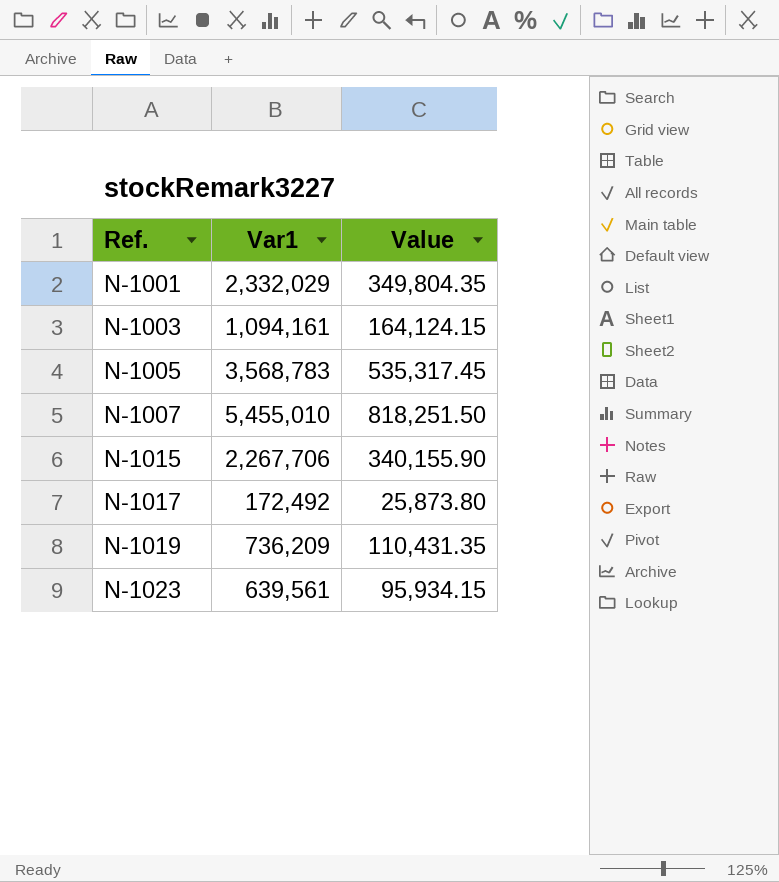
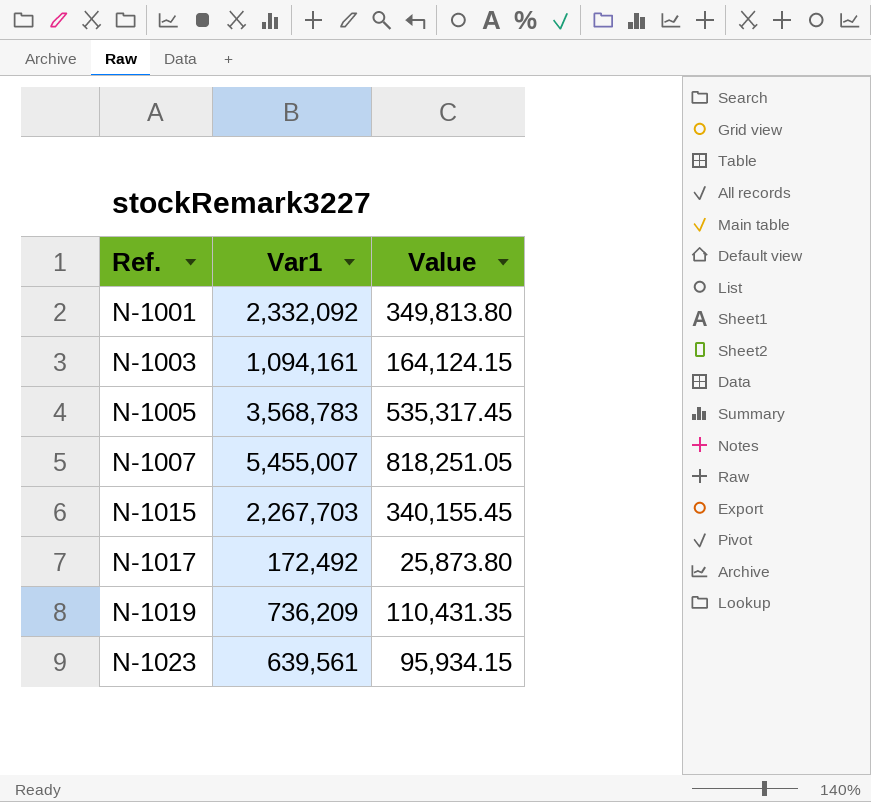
N-1001 | Var1: 2,332,029 -> 2,332,092
N-1001 | Value: 349,804.35 -> 349,813.80
N-1007 | Var1: 5,455,010 -> 5,455,007
N-1007 | Value: 818,251.50 -> 818,251.05
N-1015 | Var1: 2,267,706 -> 2,267,703
N-1015 | Value: 340,155.90 -> 340,155.45

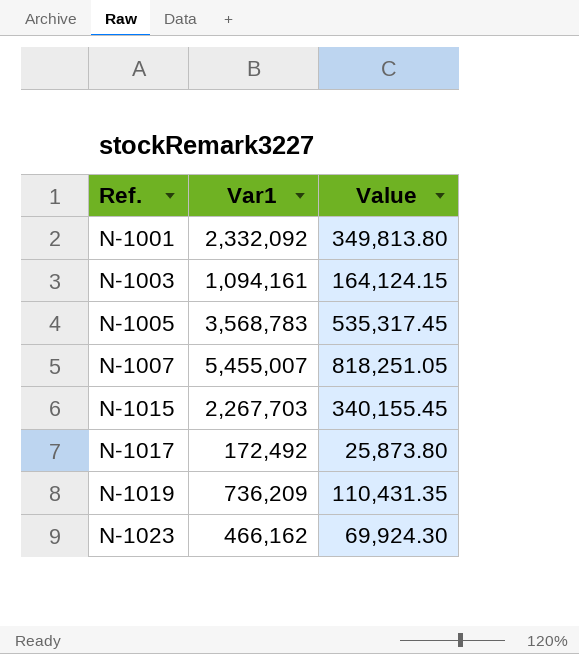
N-1023 | Var1: 639,561 -> 466,162
N-1023 | Value: 95,934.15 -> 69,924.30

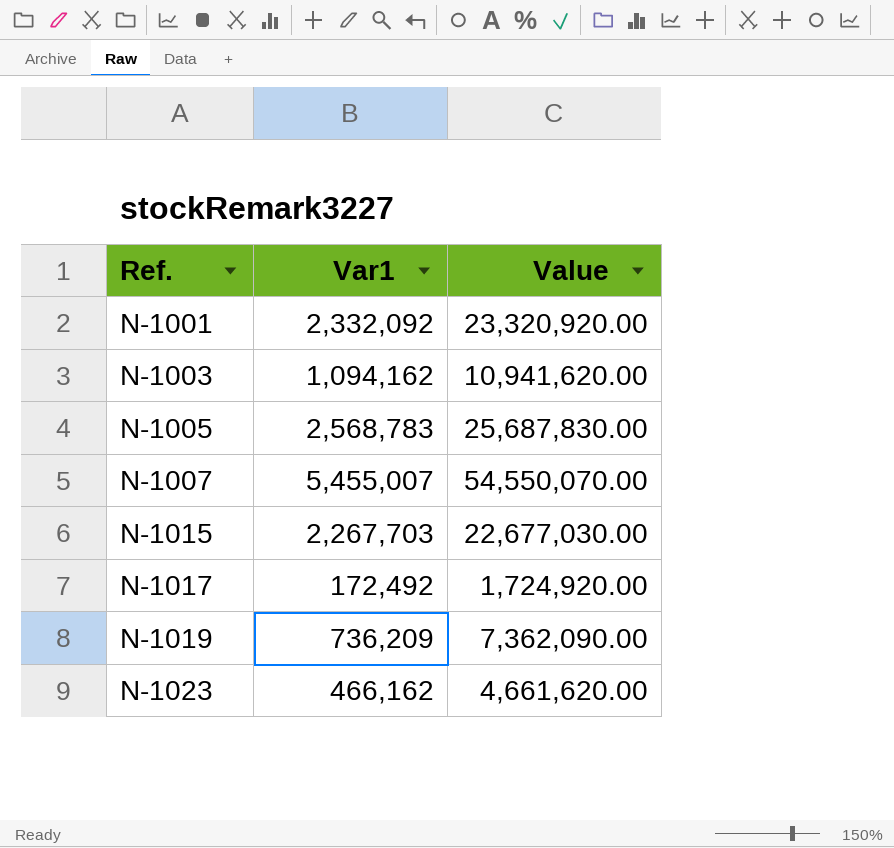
column Value | formula: [Var1] * 0.15 -> [Var1] * 10
N-1003 | Var1: 1,094,161 -> 1,094,162
N-1005 | Var1: 3,568,783 -> 2,568,783

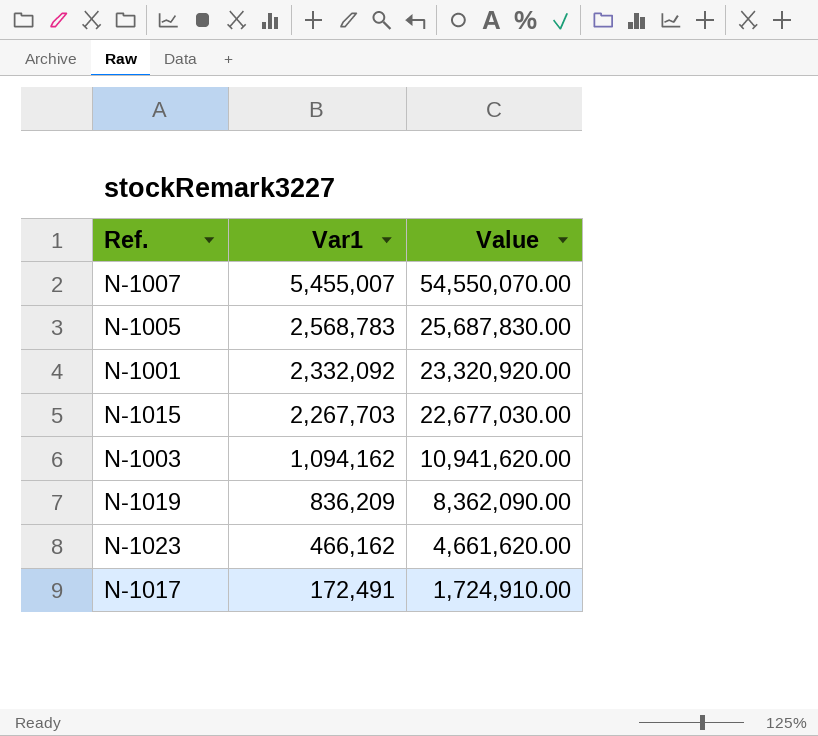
row order: Ref. ascending -> Var1 descending
N-1019 | Var1: 736,209 -> 836,209
N-1019 | Value: 7,362,090.00 -> 8,362,090.00
N-1017 | Var1: 172,492 -> 172,491
N-1017 | Value: 1,724,920.00 -> 1,724,910.00

